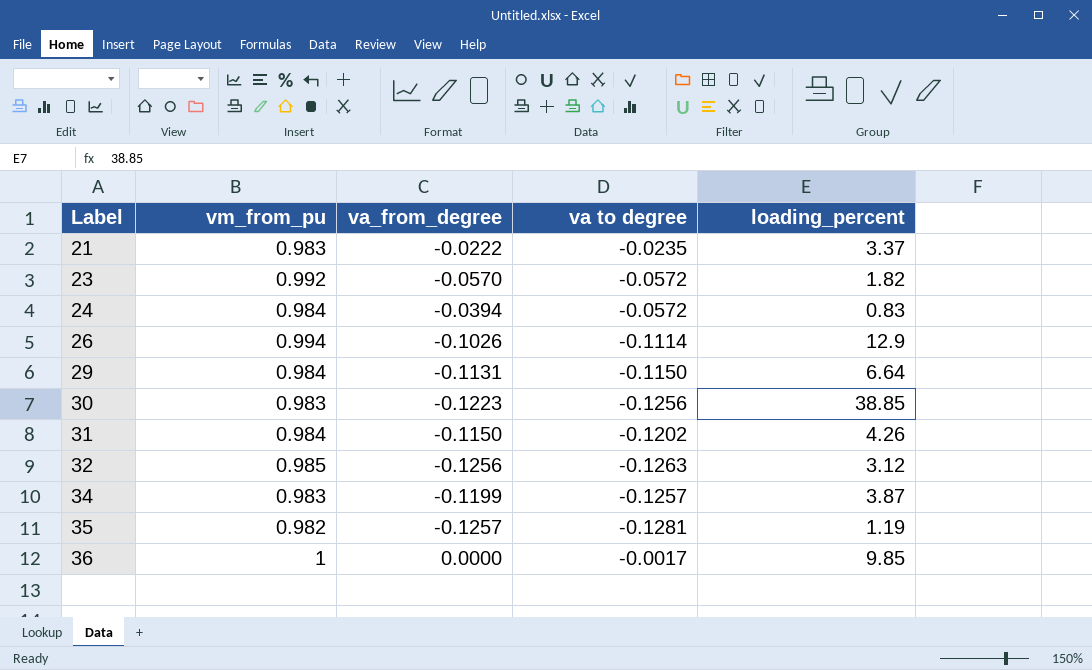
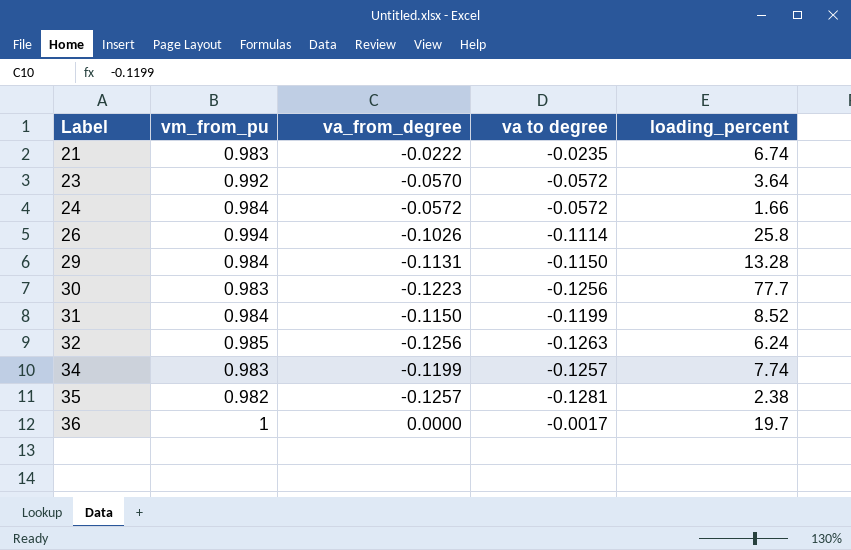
21 | loading_percent: 3.37 -> 6.74
23 | loading_percent: 1.82 -> 3.64
24 | va_from_degree: -0.0394 -> -0.0572
24 | loading_percent: 0.83 -> 1.66
26 | loading_percent: 12.9 -> 25.8
29 | loading_percent: 6.64 -> 13.28
30 | loading_percent: 38.85 -> 77.7
31 | va to degree: -0.1202 -> -0.1199
31 | loading_percent: 4.26 -> 8.52
32 | loading_percent: 3.12 -> 6.24
34 | loading_percent: 3.87 -> 7.74
35 | loading_percent: 1.19 -> 2.38
36 | loading_percent: 9.85 -> 19.7

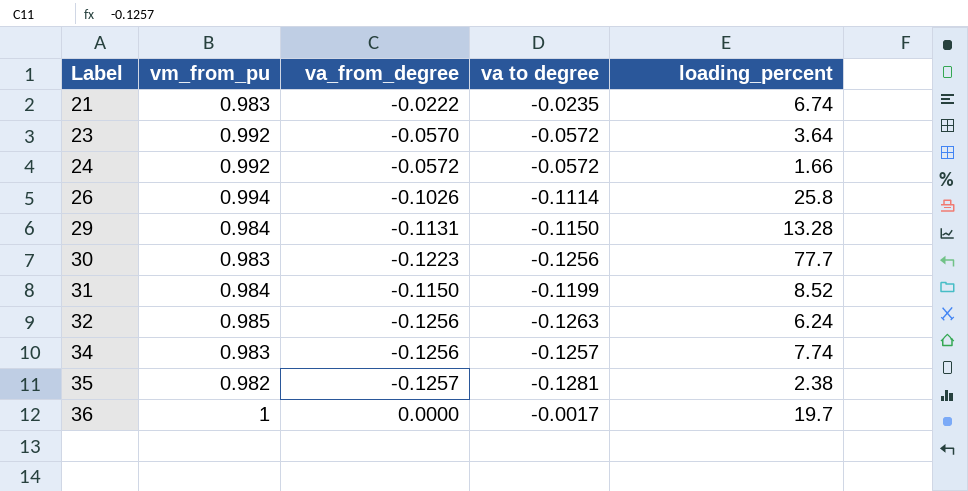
24 | vm_from_pu: 0.984 -> 0.992
34 | va_from_degree: -0.1199 -> -0.1256

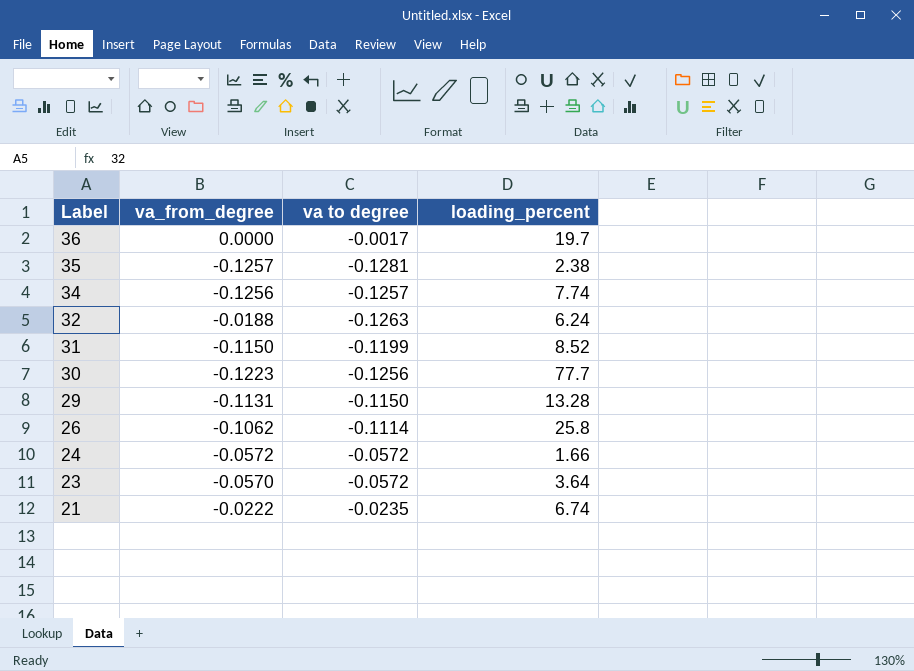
row order: Label ascending -> Label descending
column vm_from_pu | position: 2 -> none
32 | va_from_degree: -0.1256 -> -0.0188
26 | va_from_degree: -0.1026 -> -0.1062

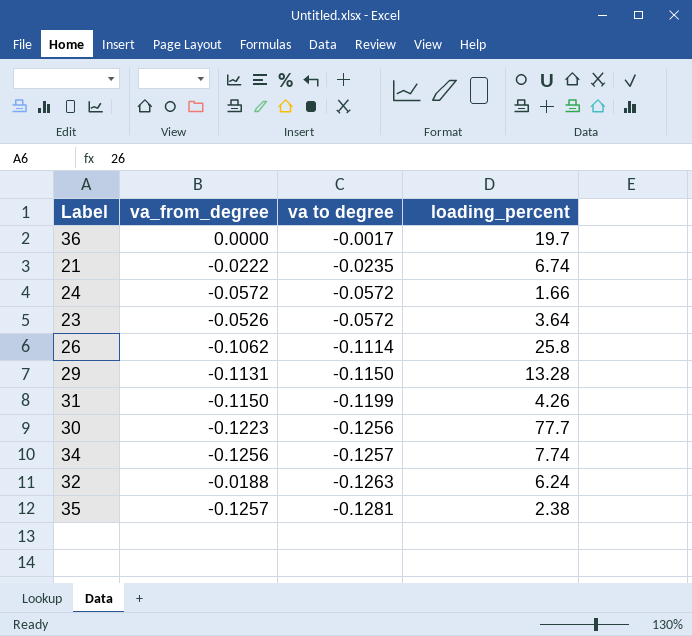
row order: Label descending -> va to degree descending
23 | va_from_degree: -0.0570 -> -0.0526
31 | loading_percent: 8.52 -> 4.26

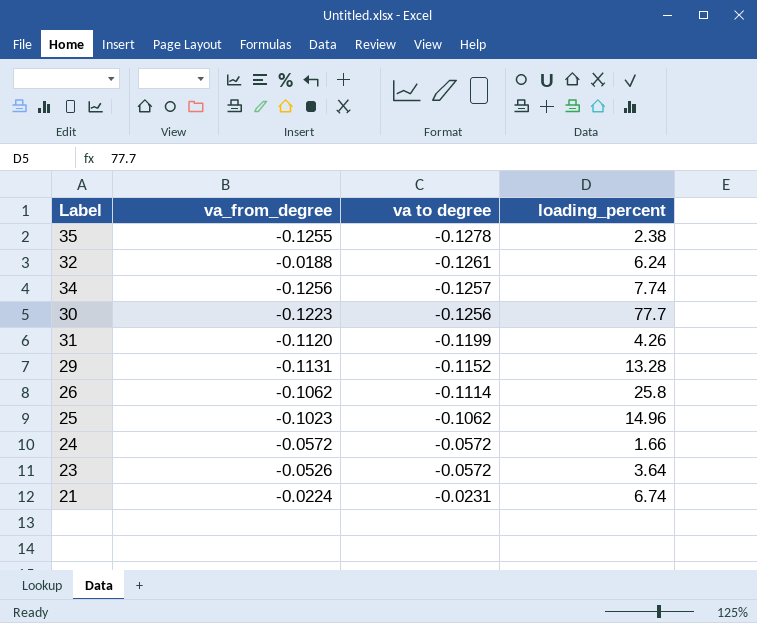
row order: va to degree descending -> va to degree ascending
row 36: 0.0000 | -0.0017 | 19.7 -> none
35 | va_from_degree: -0.1257 -> -0.1255
35 | va to degree: -0.1281 -> -0.1278
32 | va to degree: -0.1263 -> -0.1261
31 | va_from_degree: -0.1150 -> -0.1120
29 | va to degree: -0.1150 -> -0.1152
row 25: none -> -0.1023 | -0.1062 | 14.96
21 | va_from_degree: -0.0222 -> -0.0224
21 | va to degree: -0.0235 -> -0.0231

